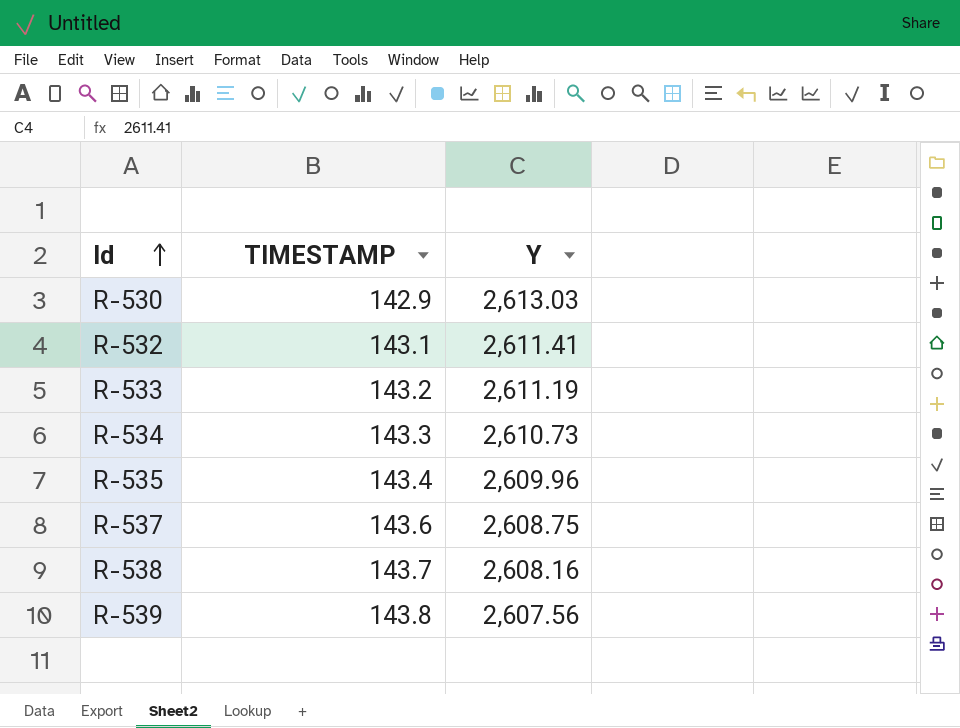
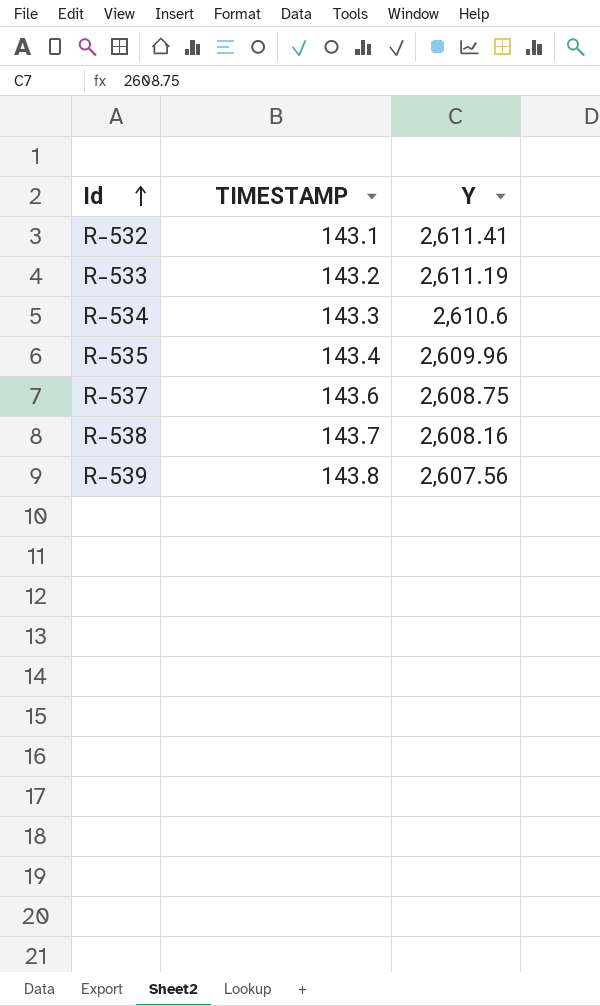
row R-530: 142.9 | 2,613.03 -> none
R-534 | Y: 2,610.73 -> 2,610.6

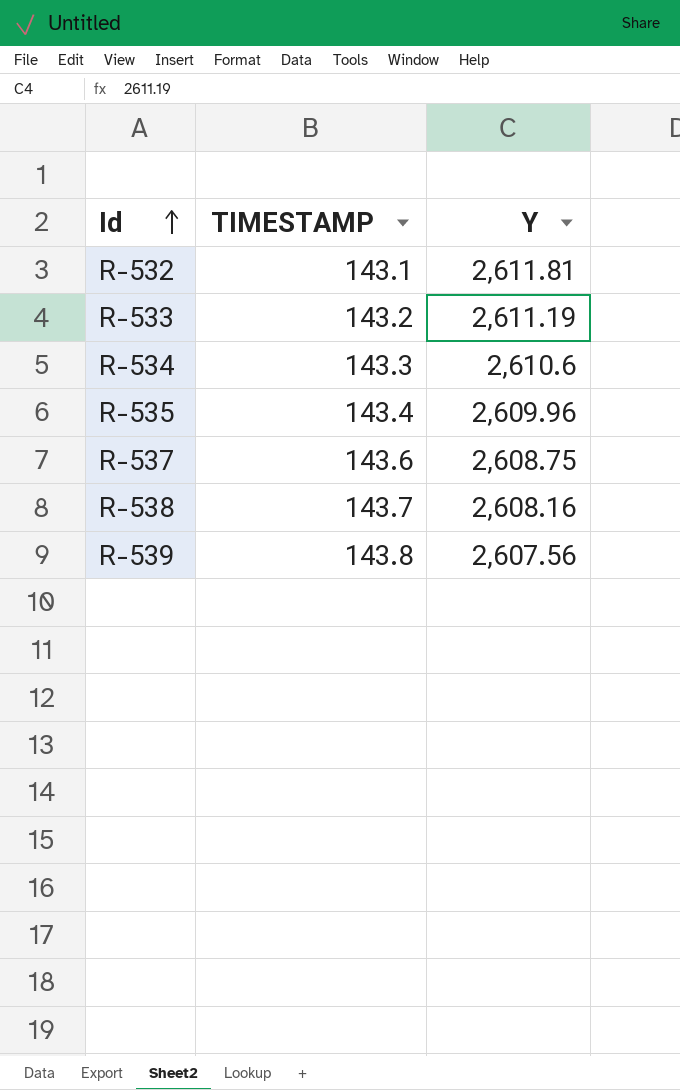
R-532 | Y: 2,611.41 -> 2,611.81

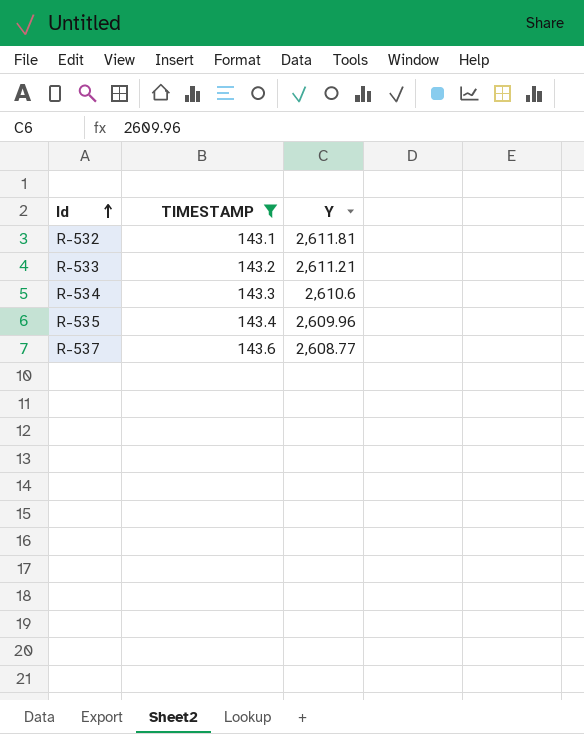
filter: none -> TIMESTAMP <= 143.6
R-533 | Y: 2,611.19 -> 2,611.21
R-537 | Y: 2,608.75 -> 2,608.77

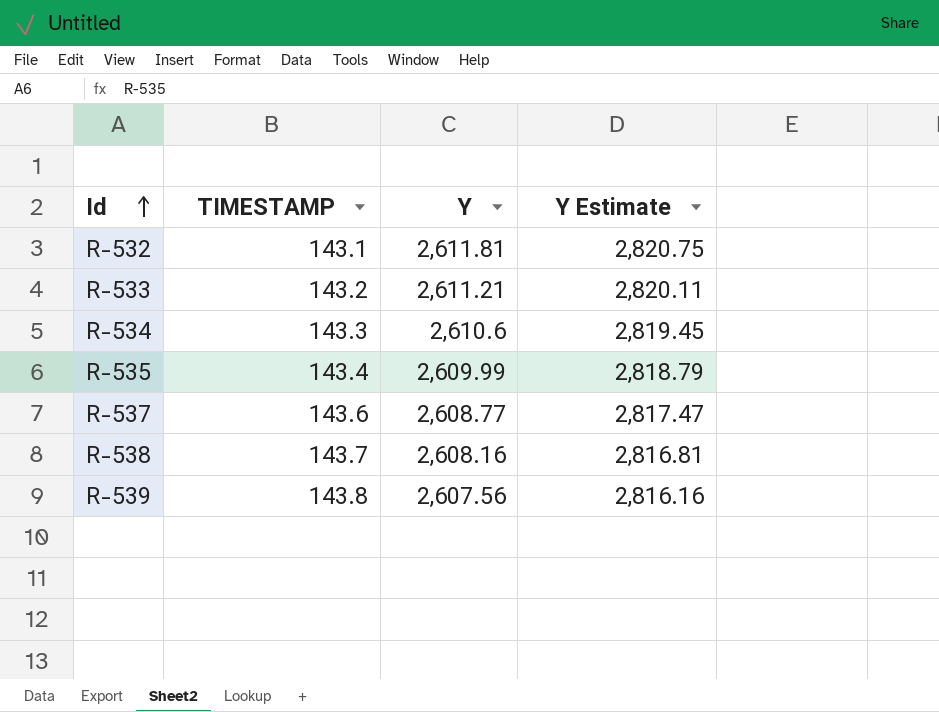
filter: TIMESTAMP <= 143.6 -> none
column Y Estimate | formula: none -> [Y] * 1.08
R-535 | Y: 2,609.96 -> 2,609.99

